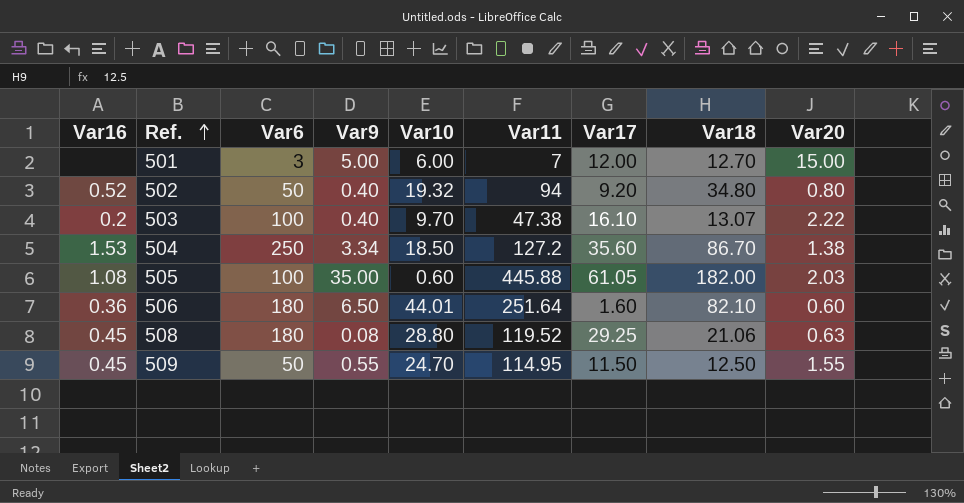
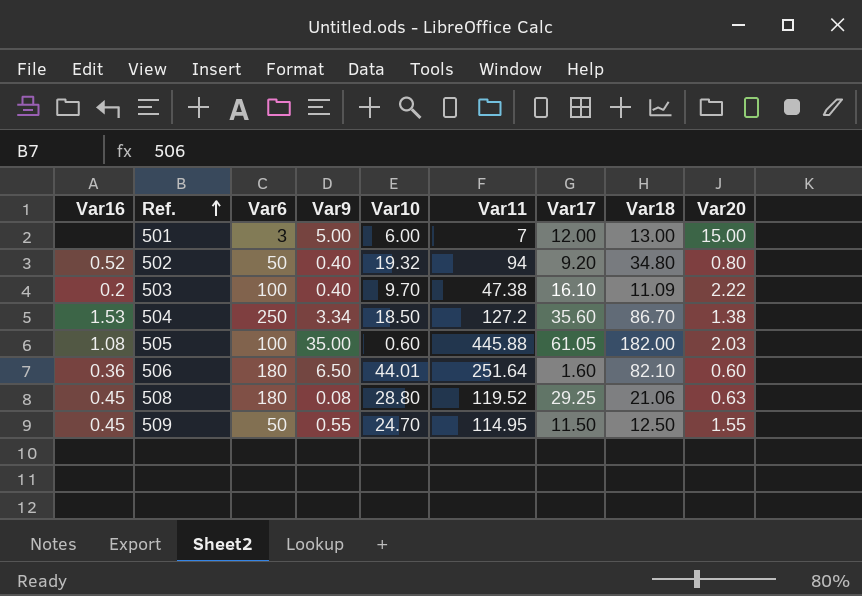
501 | Var18: 12.70 -> 13.00
503 | Var18: 13.07 -> 11.09

